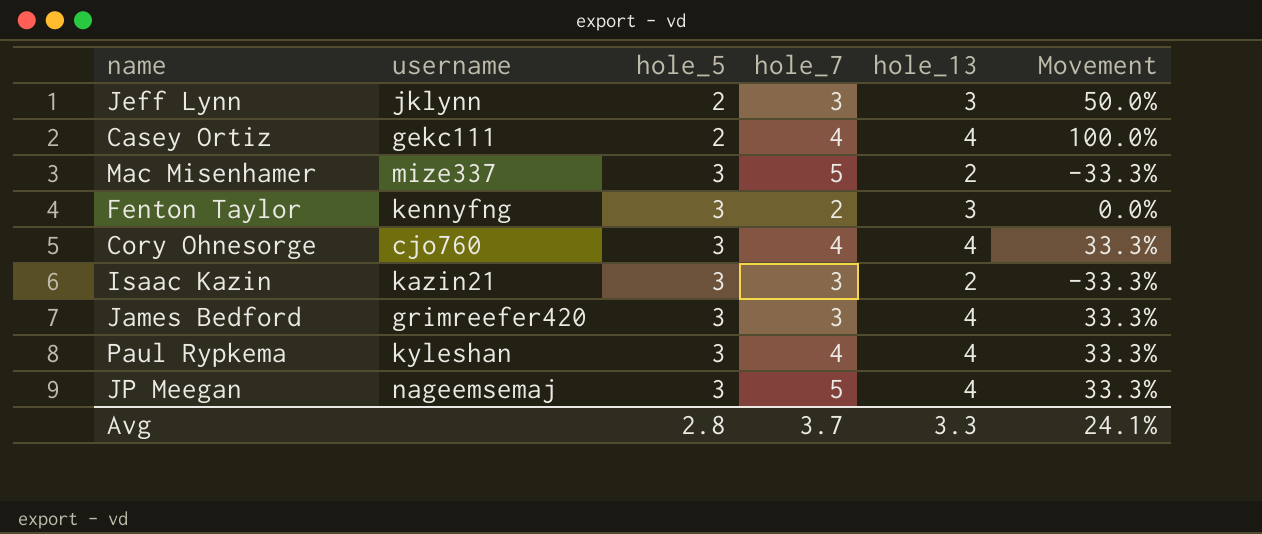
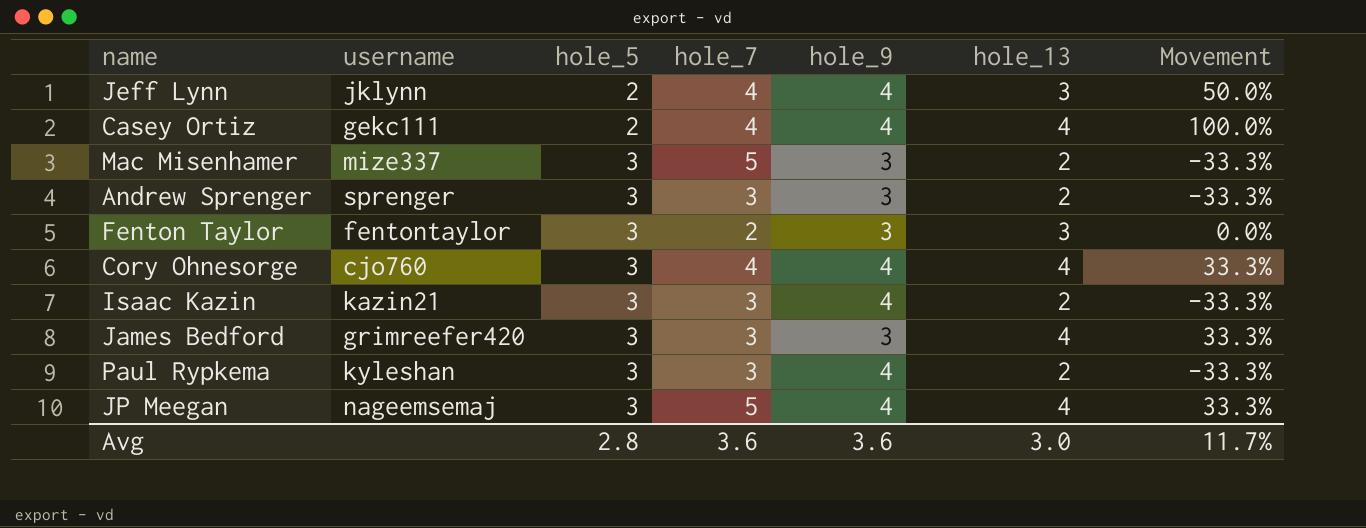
column hole_9 | position: none -> 5
Jeff Lynn | hole_7: 3 -> 4
row Andrew Sprenger: none -> sprenger | 3 | 3 | 3 | 2 | -33.3%
Fenton Taylor | username: kennyfng -> fentontaylor
Paul Rypkema | hole_7: 4 -> 3
Paul Rypkema | hole_13: 4 -> 2
Paul Rypkema | Movement: 33.3% -> -33.3%
Avg | hole_7: 3.7 -> 3.6
Avg | hole_13: 3.3 -> 3.0
Avg | Movement: 24.1% -> 11.7%

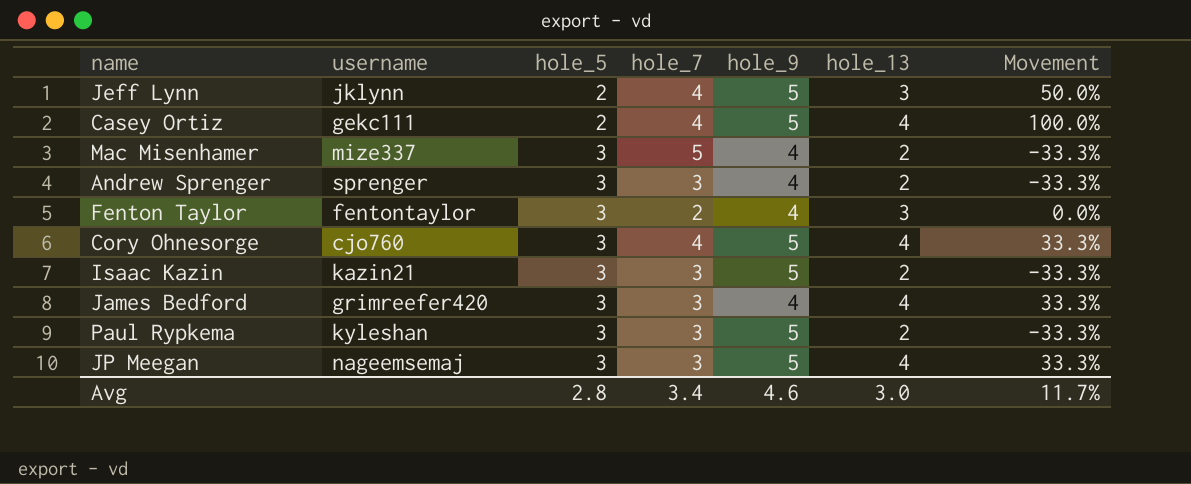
Jeff Lynn | hole_9: 4 -> 5
Casey Ortiz | hole_9: 4 -> 5
Mac Misenhamer | hole_9: 3 -> 4
Andrew Sprenger | hole_9: 3 -> 4
Fenton Taylor | hole_9: 3 -> 4
Cory Ohnesorge | hole_9: 4 -> 5
Isaac Kazin | hole_9: 4 -> 5
James Bedford | hole_9: 3 -> 4
Paul Rypkema | hole_9: 4 -> 5
JP Meegan | hole_7: 5 -> 3
JP Meegan | hole_9: 4 -> 5
Avg | hole_7: 3.6 -> 3.4
Avg | hole_9: 3.6 -> 4.6

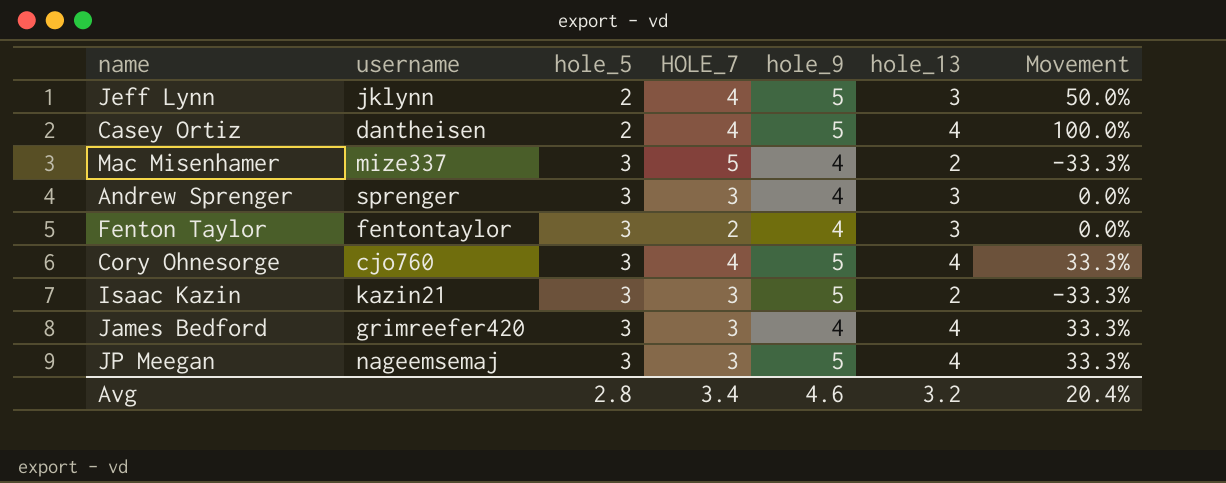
column name: hole_7 -> HOLE_7
row Paul Rypkema: kyleshan | 3 | 3 | 5 | 2 | -33.3% -> none
Casey Ortiz | username: gekc111 -> dantheisen
Andrew Sprenger | hole_13: 2 -> 3
Andrew Sprenger | Movement: -33.3% -> 0.0%
Avg | hole_13: 3.0 -> 3.2
Avg | Movement: 11.7% -> 20.4%

